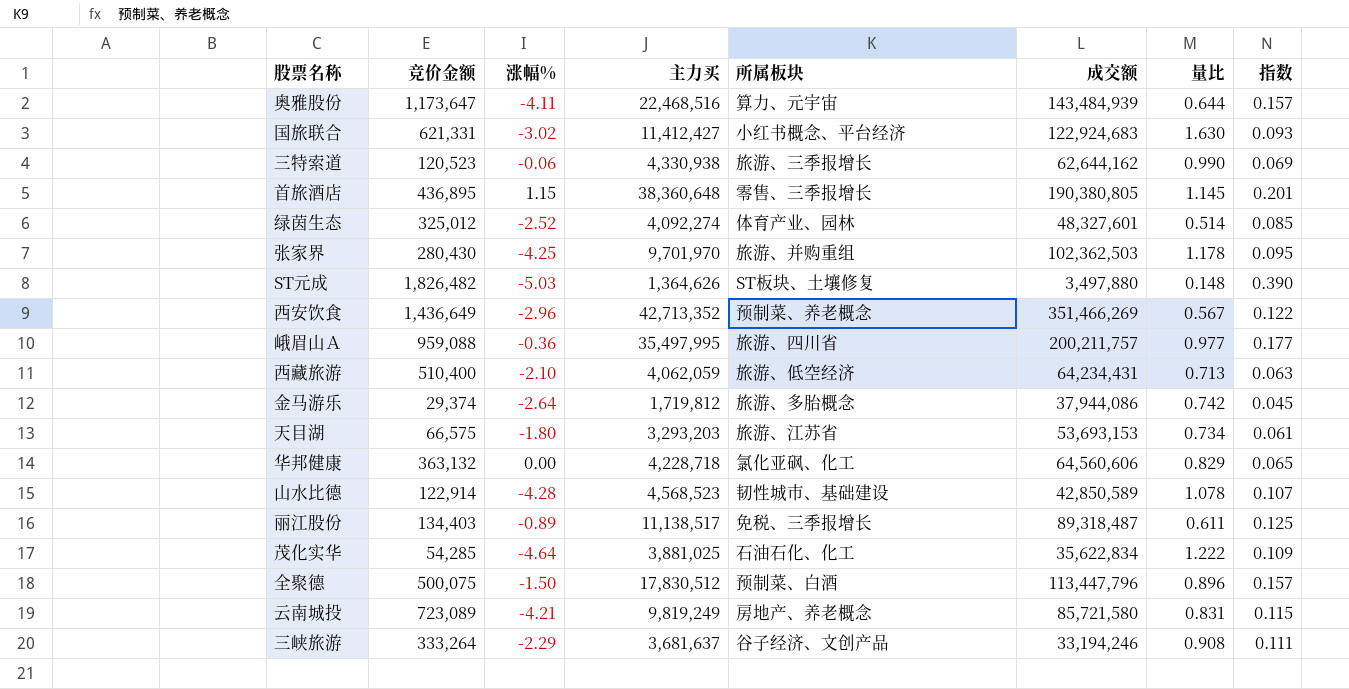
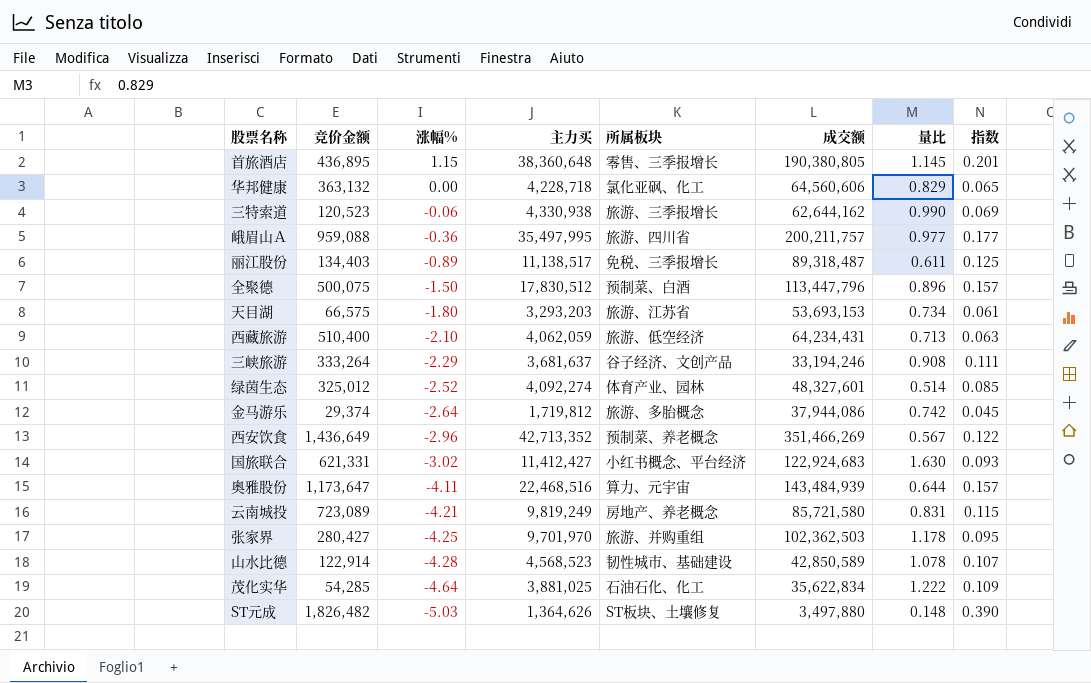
row order: none -> 涨幅% descending
张家界 | 竞价金额: 280,430 -> 280,427

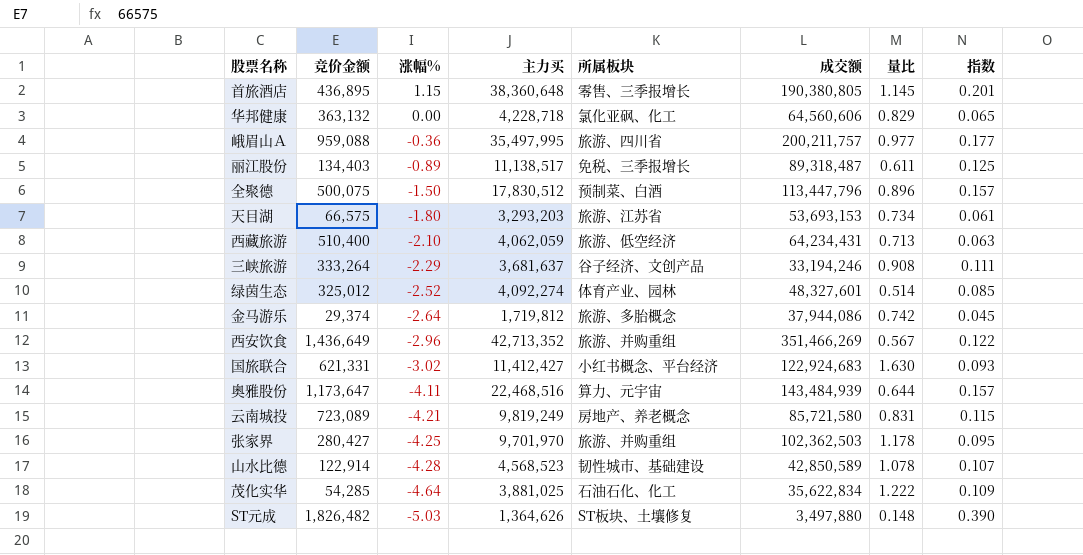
row 三特索道: 120,523 | -0.06 | 4,330,938 | 旅游、三季报增长 | 62,644,162 | 0.990 | 0.069 -> none
西安饮食 | 所属板块: 预制菜、养老概念 -> 旅游、并购重组

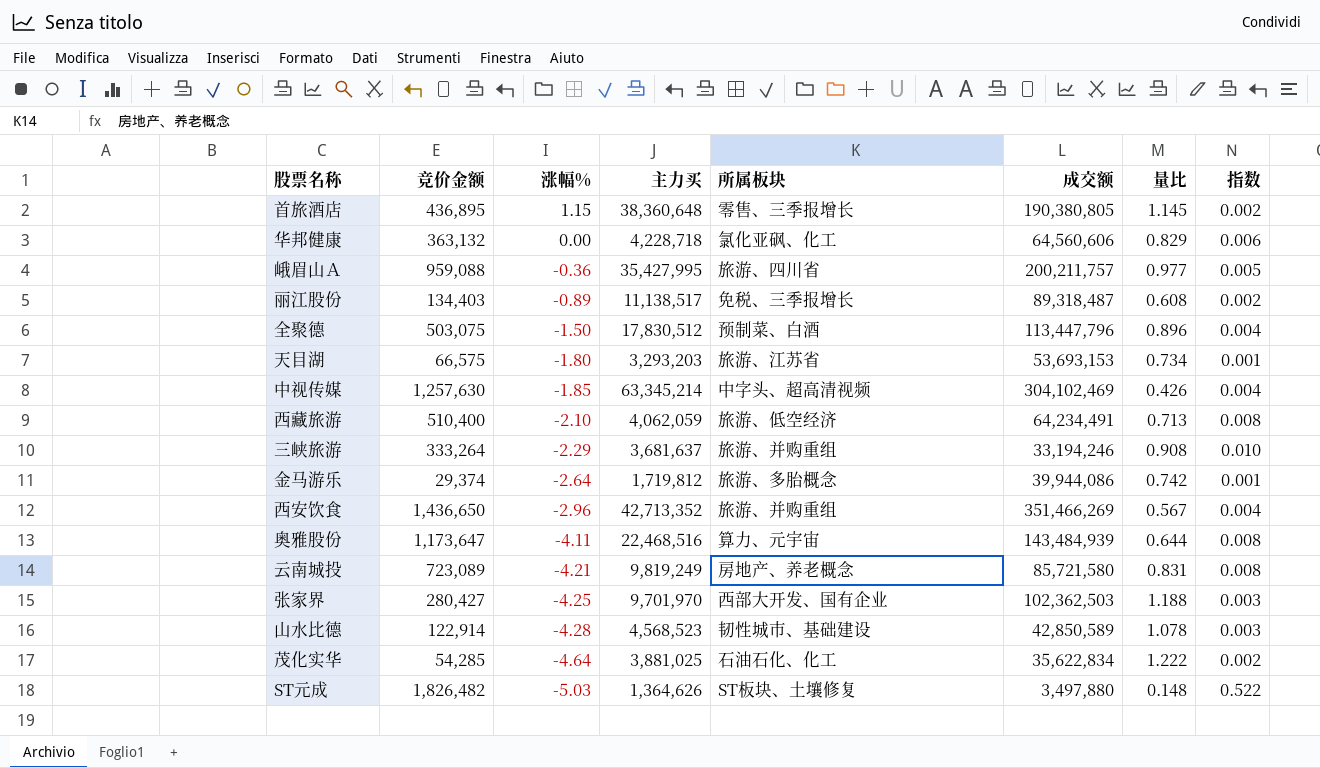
column 指数 | formula: [主力买] / [成交额] -> [竞价金额] / [成交额]
row 绿茵生态: 325,012 | -2.52 | 4,092,274 | 体育产业、园林 | 48,327,601 | 0.514 | 0.085 -> none
row 国旅联合: 621,331 | -3.02 | 11,412,427 | 小红书概念、平台经济 | 122,924,683 | 1.630 | 0.093 -> none
峨眉山Ａ | 主力买: 35,497,995 -> 35,427,995
丽江股份 | 量比: 0.611 -> 0.608
全聚德 | 竞价金额: 500,075 -> 503,075
row 中视传媒: none -> 1,257,630 | -1.85 | 63,345,214 | 中字头、超高清视频 | 304,102,469 | 0.426 | 0.004
西藏旅游 | 成交额: 64,234,431 -> 64,234,491
三峡旅游 | 所属板块: 谷子经济、文创产品 -> 旅游、并购重组
金马游乐 | 成交额: 37,944,086 -> 39,944,086
西安饮食 | 竞价金额: 1,436,649 -> 1,436,650
张家界 | 所属板块: 旅游、并购重组 -> 西部大开发、国有企业
张家界 | 量比: 1.178 -> 1.188

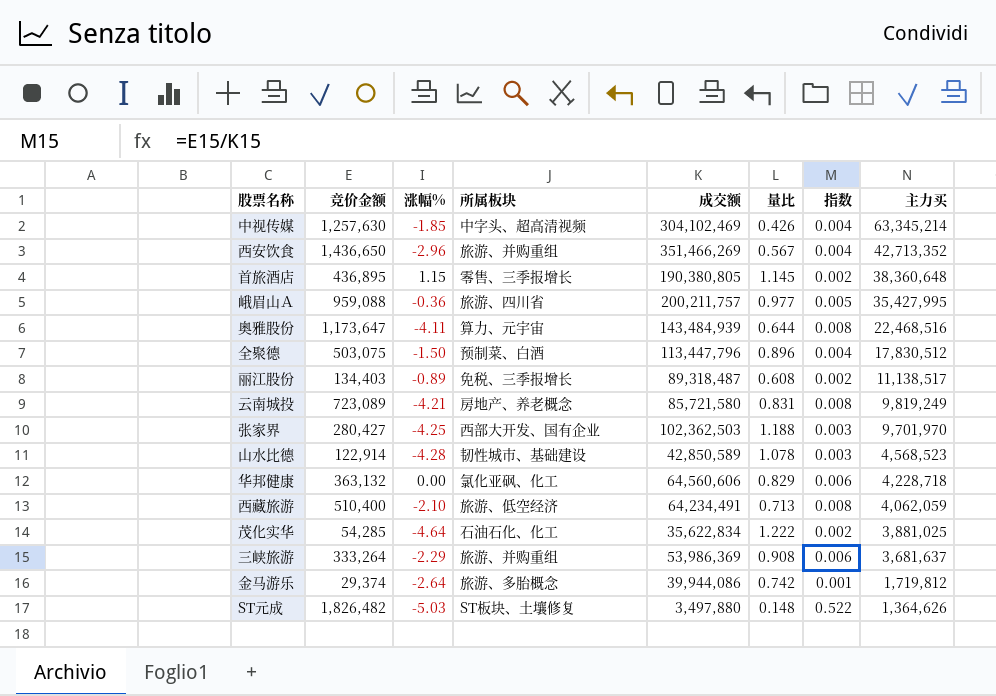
row order: 涨幅% descending -> 主力买 descending
column 主力买 | position: 4 -> 8
row 天目湖: 66,575 | -1.80 | 3,293,203 | 旅游、江苏省 | 53,693,153 | 0.734 | 0.001 -> none
三峡旅游 | 成交额: 33,194,246 -> 53,986,369
三峡旅游 | 指数: 0.010 -> 0.006

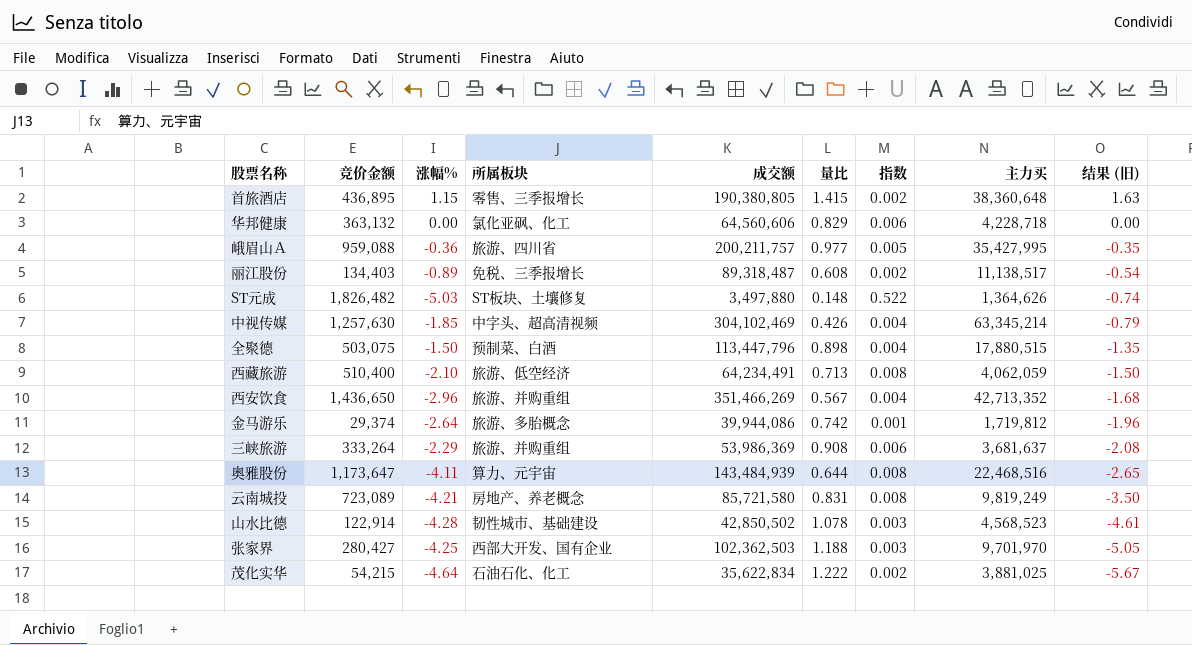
row order: 主力买 descending -> 结果 (旧) descending
column 结果 (旧) | formula: none -> [涨幅%] * [量比]
首旅酒店 | 量比: 1.145 -> 1.415
全聚德 | 量比: 0.896 -> 0.898
全聚德 | 主力买: 17,830,512 -> 17,880,515
山水比德 | 成交额: 42,850,589 -> 42,850,502
茂化实华 | 竞价金额: 54,285 -> 54,215

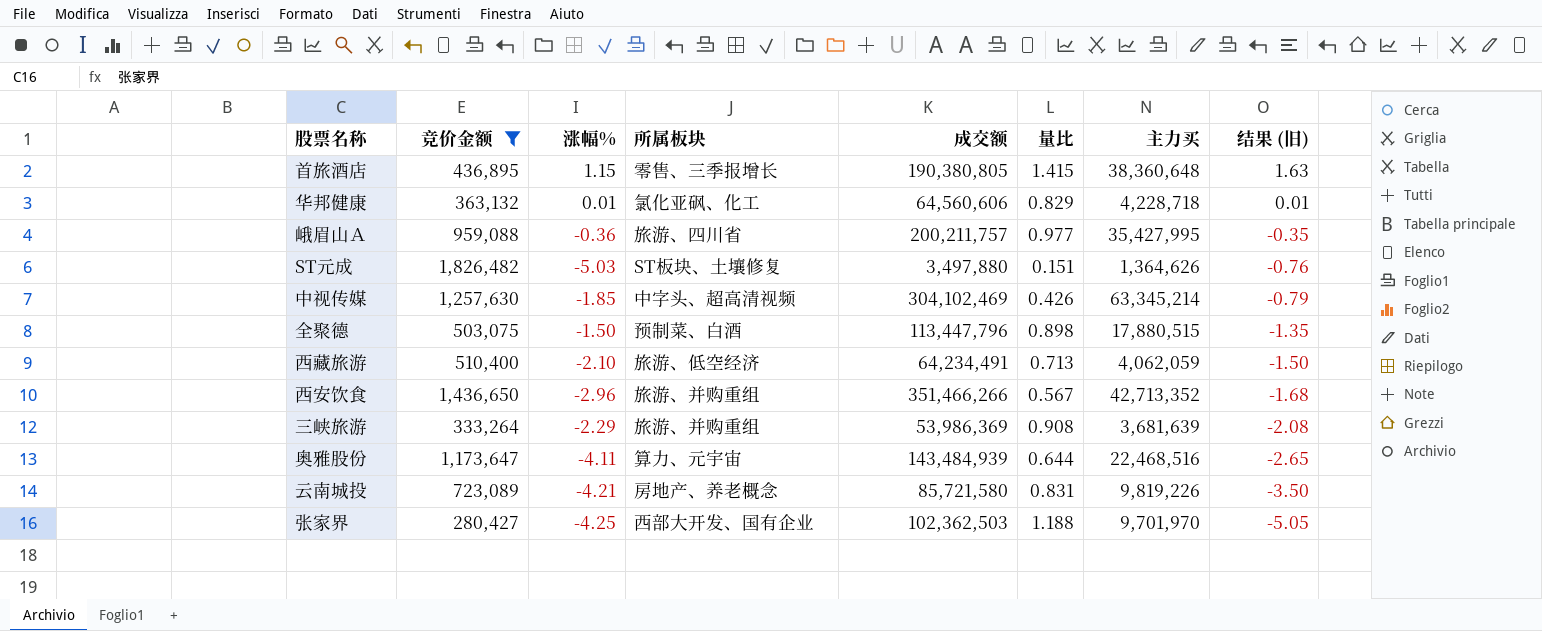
filter: none -> 竞价金额 >= 280,427
column 指数 | formula: [竞价金额] / [成交额] -> none
华邦健康 | 涨幅%: 0.00 -> 0.01
华邦健康 | 结果 (旧): 0.00 -> 0.01
ST元成 | 量比: 0.148 -> 0.151
ST元成 | 结果 (旧): -0.74 -> -0.76
西安饮食 | 成交额: 351,466,269 -> 351,466,266
三峡旅游 | 主力买: 3,681,637 -> 3,681,639
云南城投 | 主力买: 9,819,249 -> 9,819,226

